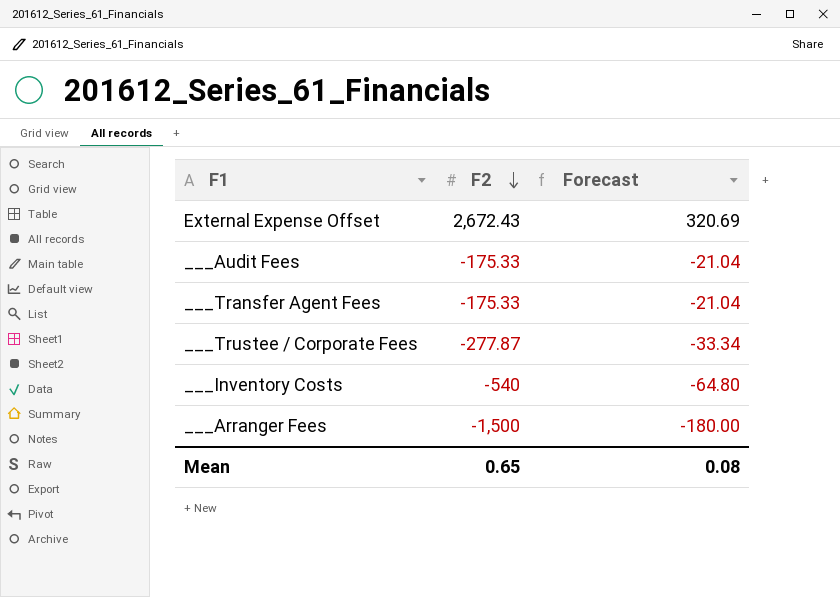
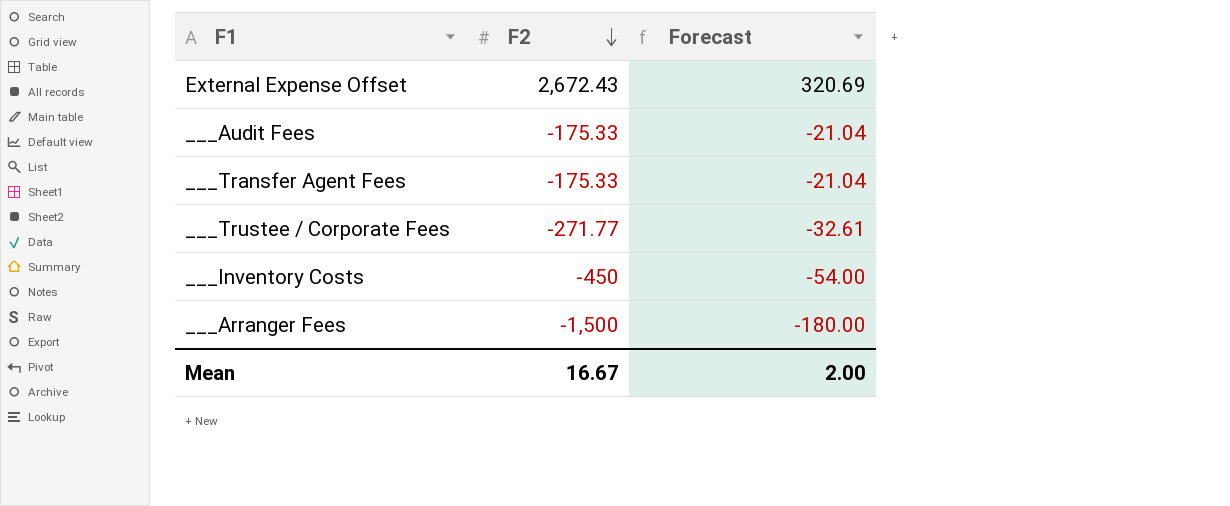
___Trustee / Corporate Fees | F2: -277.87 -> -271.77
___Trustee / Corporate Fees | Forecast: -33.34 -> -32.61
___Inventory Costs | F2: -540 -> -450
___Inventory Costs | Forecast: -64.80 -> -54.00
Mean | F2: 0.65 -> 16.67
Mean | Forecast: 0.08 -> 2.00

